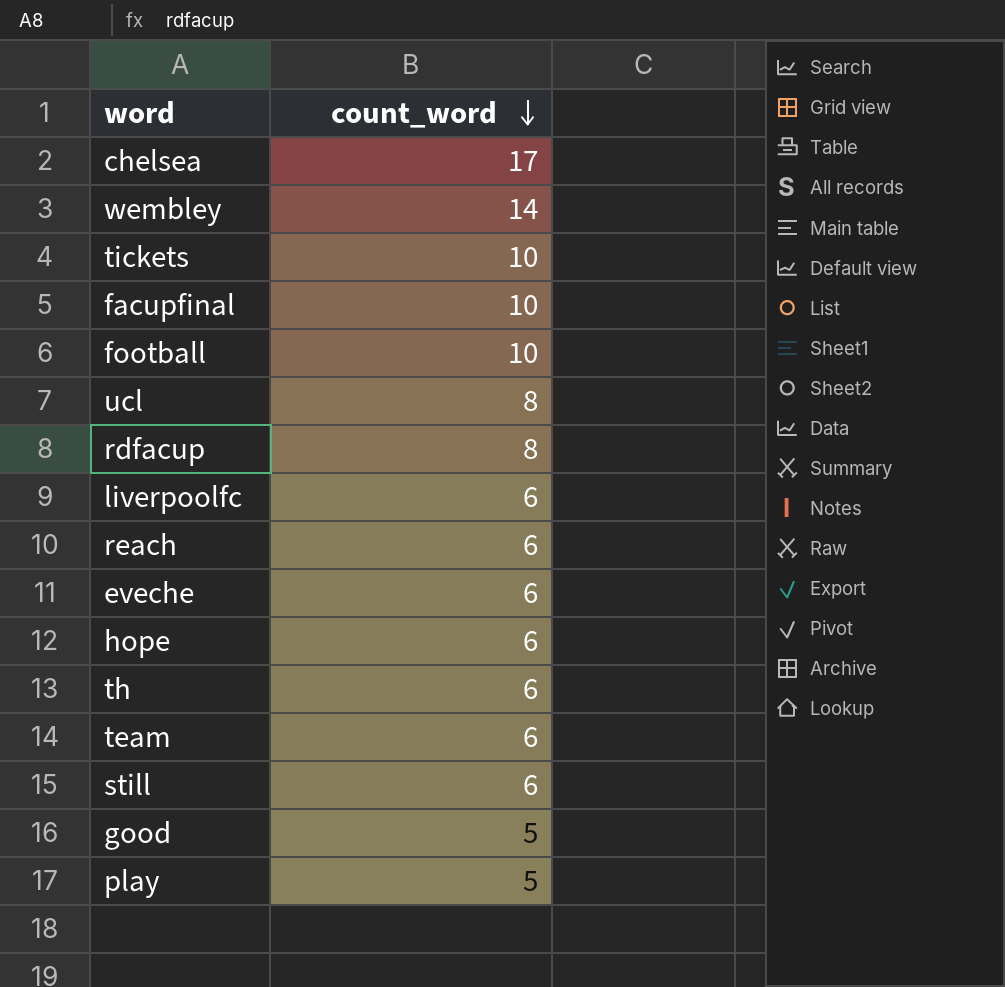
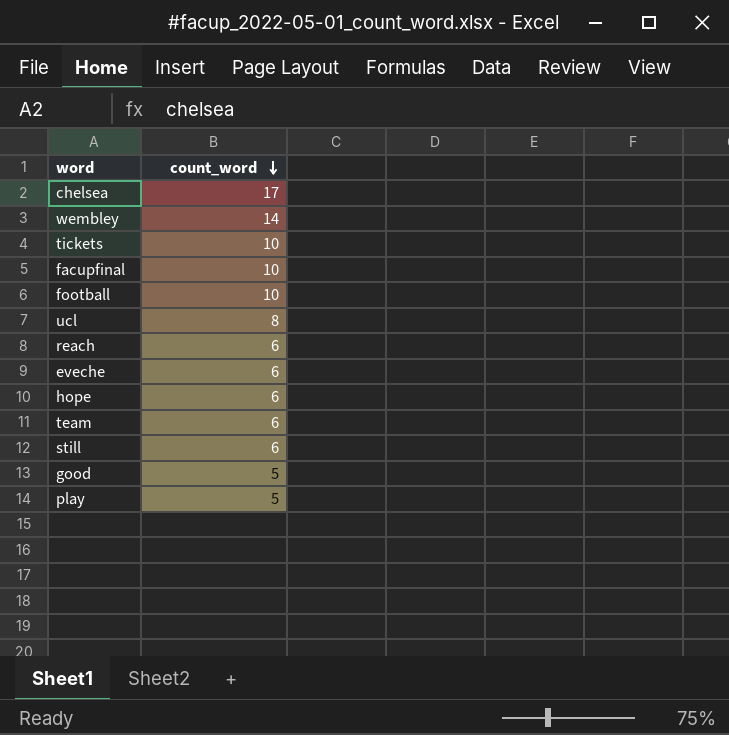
row rdfacup: 8 -> none
row liverpoolfc: 6 -> none
row th: 6 -> none

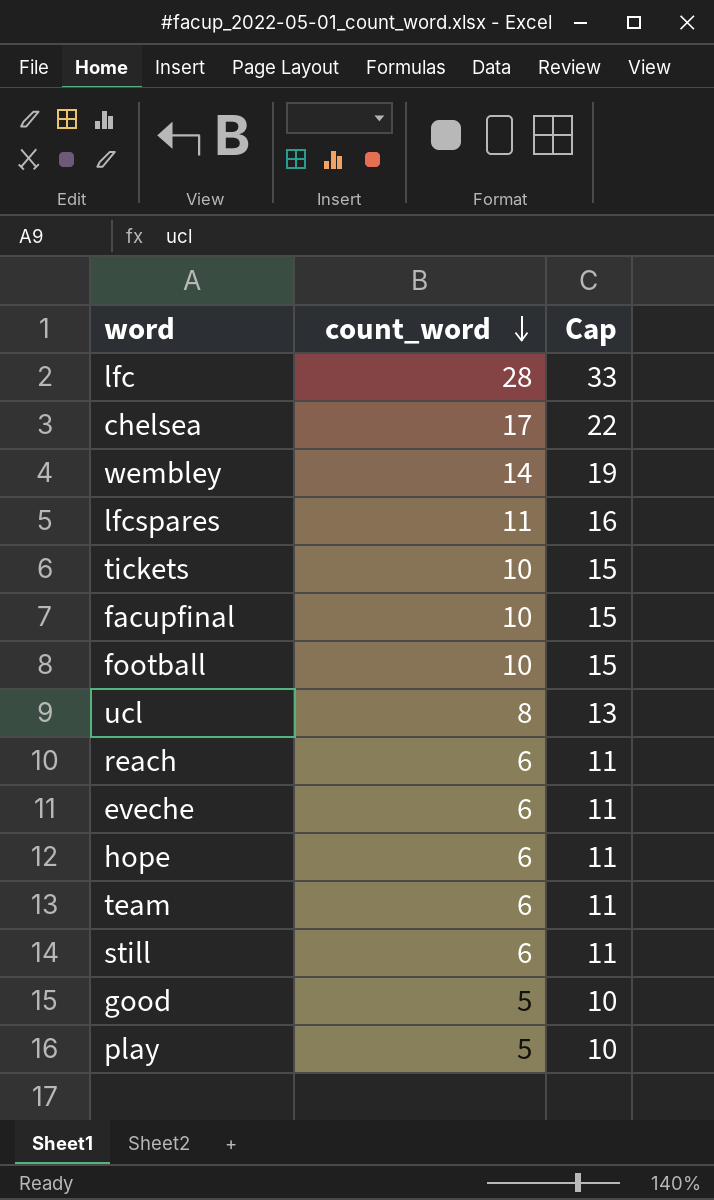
column Cap | formula: none -> [count_word] + 5
row lfc: none -> 28 | 33
row lfcspares: none -> 11 | 16

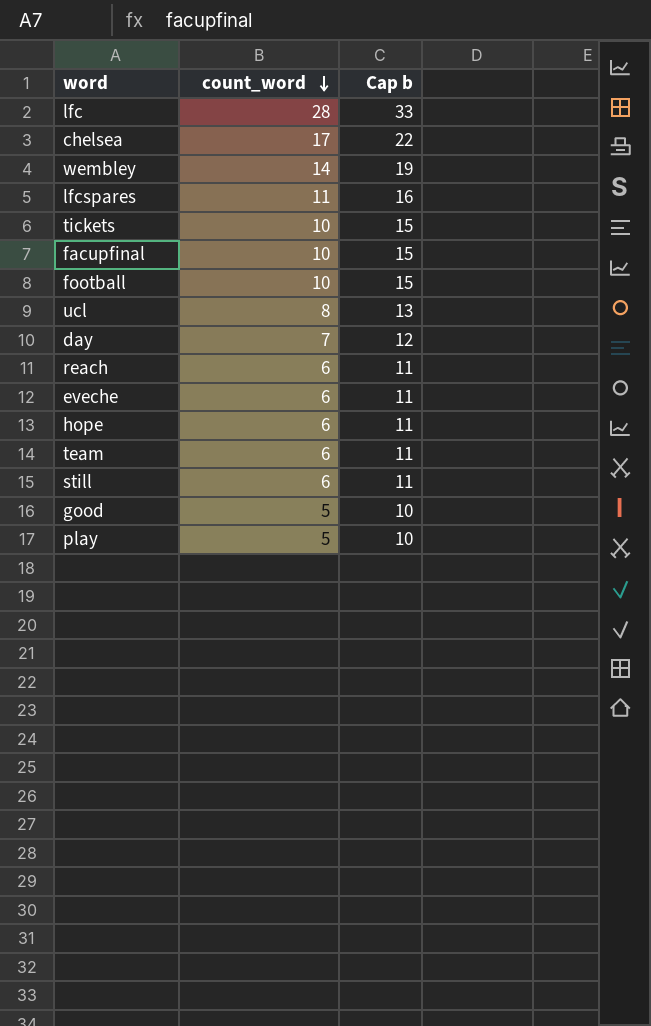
column name: Cap -> Cap b
row day: none -> 7 | 12

